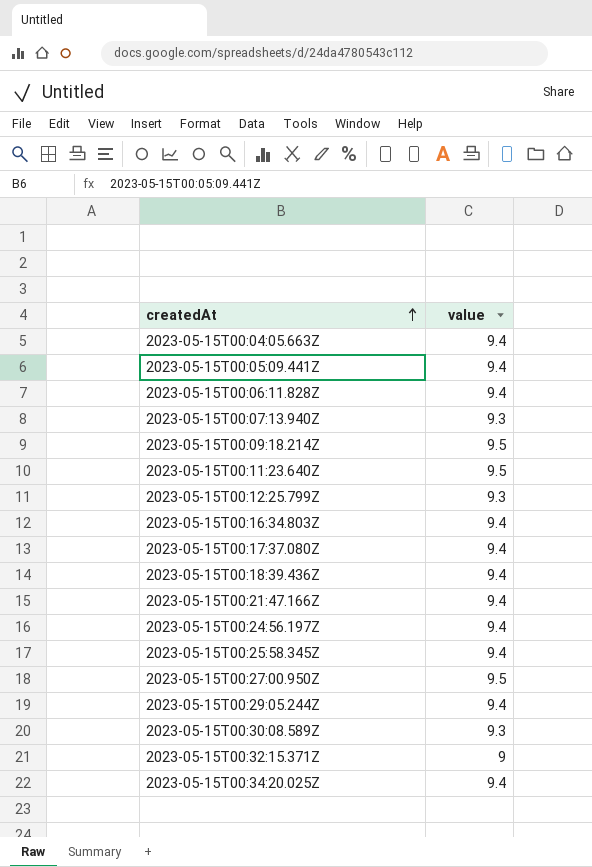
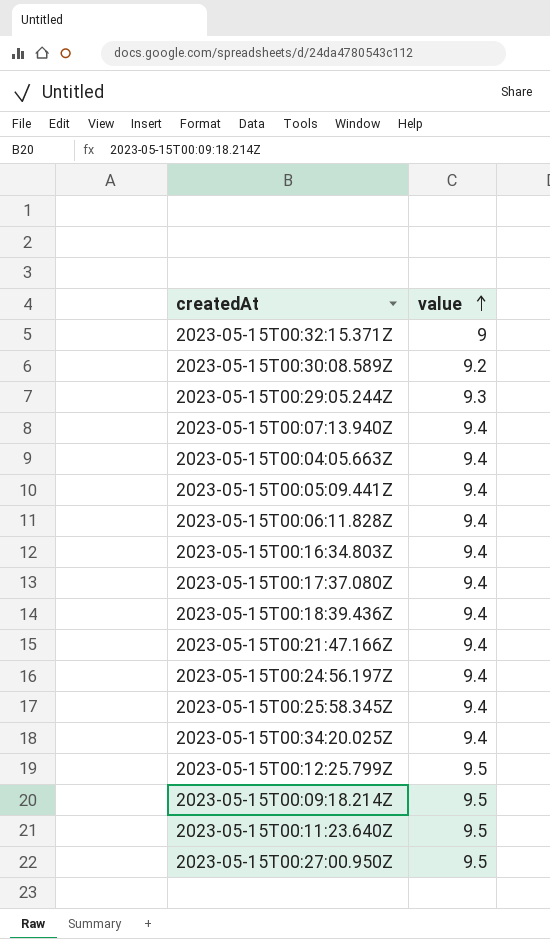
row order: createdAt ascending -> value ascending
2023-05-15T00:30:08.589Z | value: 9.3 -> 9.2
2023-05-15T00:29:05.244Z | value: 9.4 -> 9.3
2023-05-15T00:07:13.940Z | value: 9.3 -> 9.4
2023-05-15T00:12:25.799Z | value: 9.3 -> 9.5

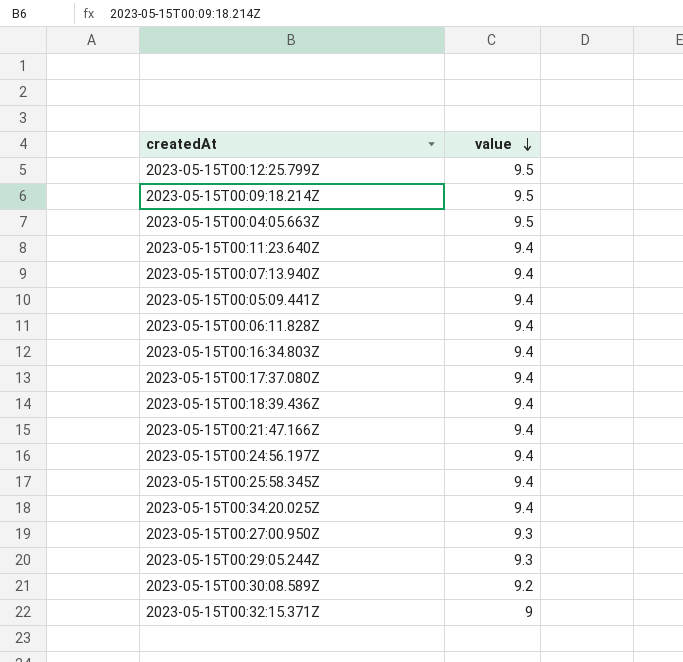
row order: value ascending -> value descending
2023-05-15T00:04:05.663Z | value: 9.4 -> 9.5
2023-05-15T00:11:23.640Z | value: 9.5 -> 9.4
2023-05-15T00:27:00.950Z | value: 9.5 -> 9.3

